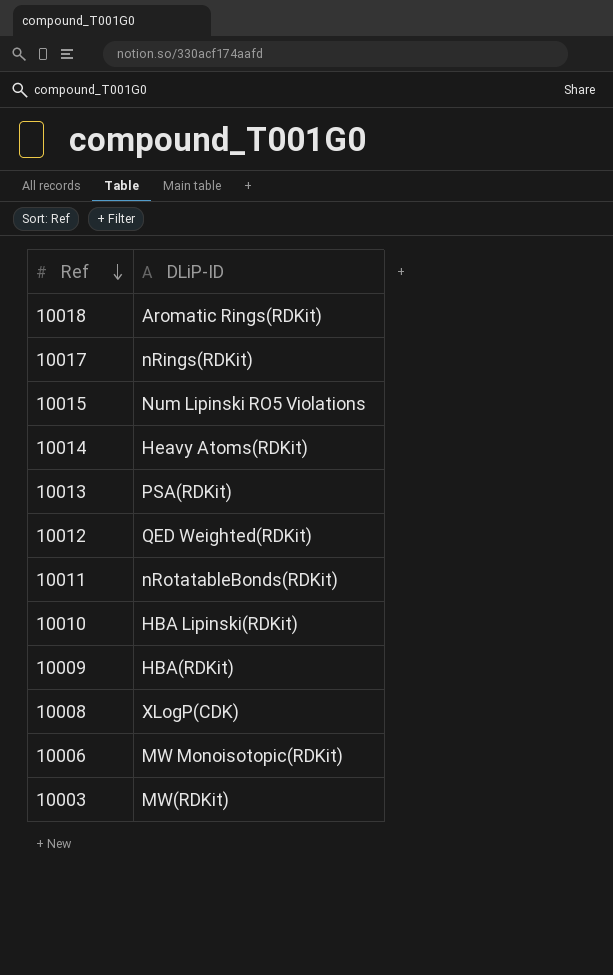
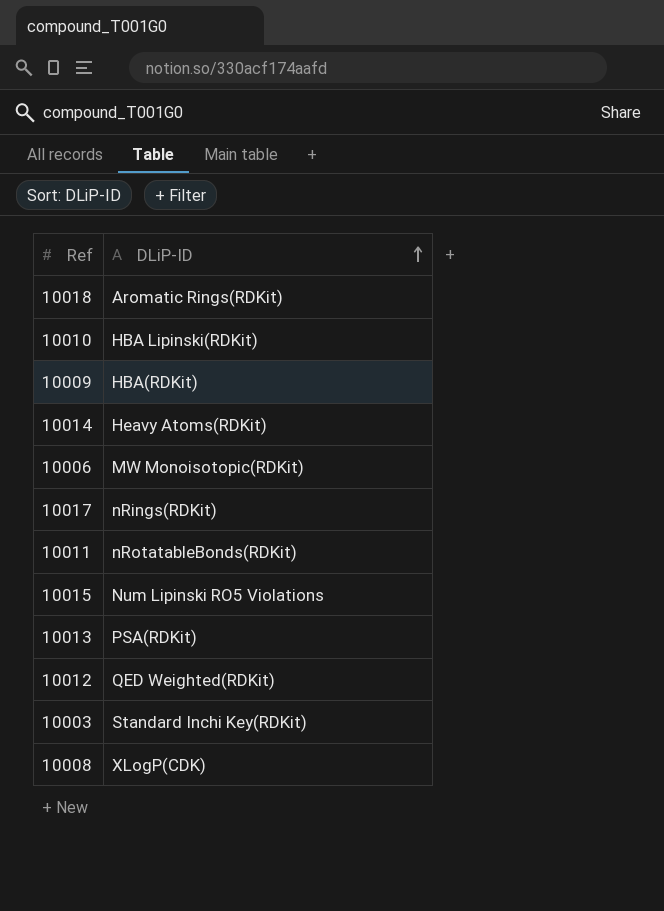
row order: Ref descending -> DLiP-ID ascending
10003 | DLiP-ID: MW(RDKit) -> Standard Inchi Key(RDKit)

